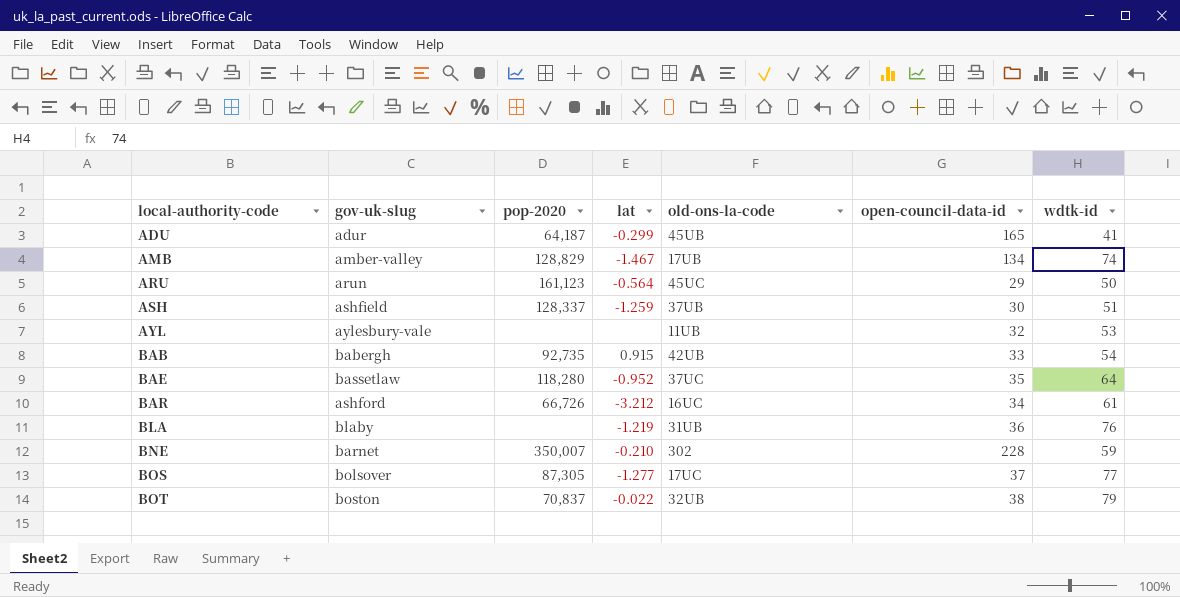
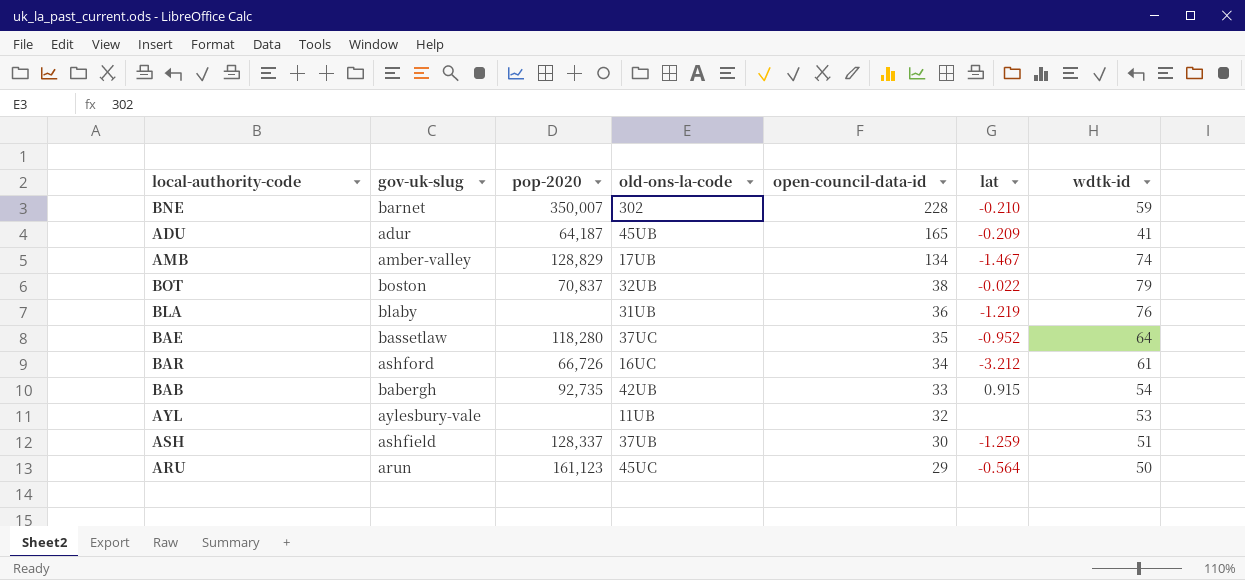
row order: local-authority-code ascending -> open-council-data-id descending
column lat | position: 4 -> 6
row BOS: bolsover | 87,305 | -1.277 | 17UC | 37 | 77 -> none
ADU | lat: -0.299 -> -0.209

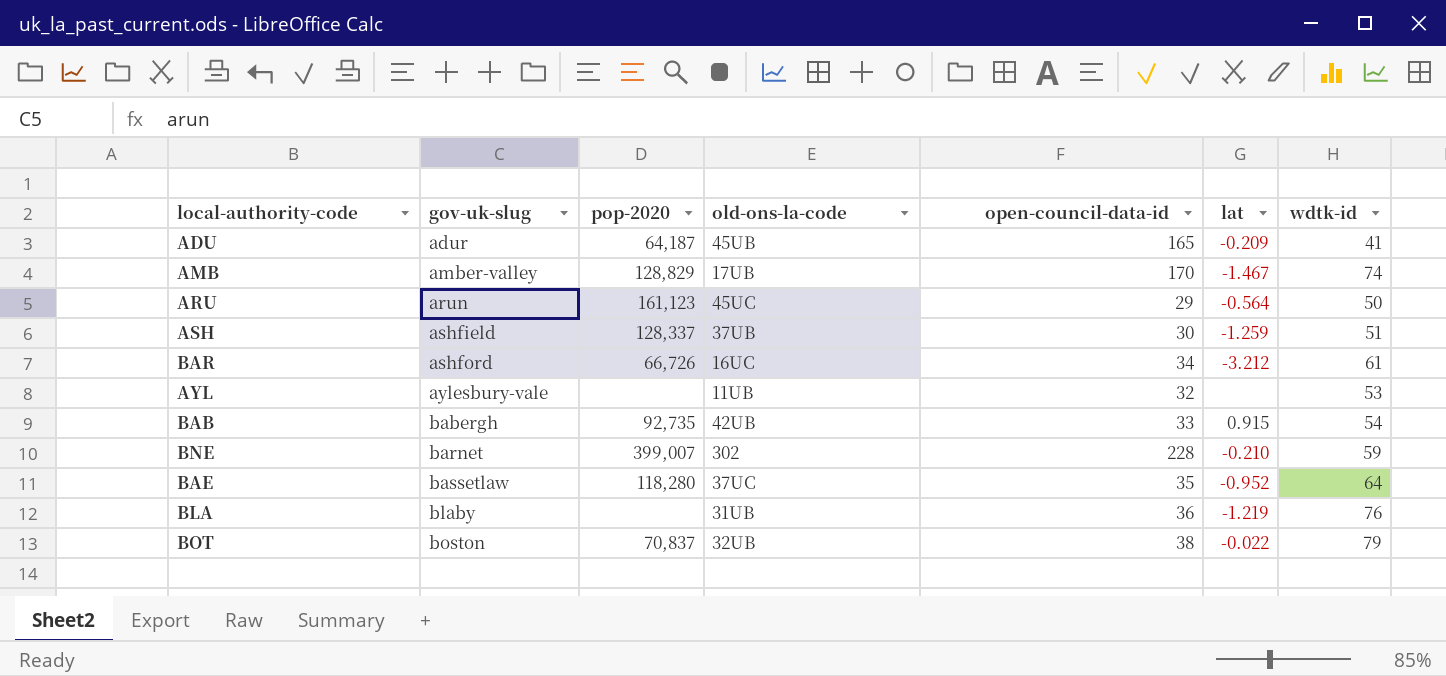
row order: open-council-data-id descending -> gov-uk-slug ascending
AMB | open-council-data-id: 134 -> 170
BNE | pop-2020: 350,007 -> 399,007

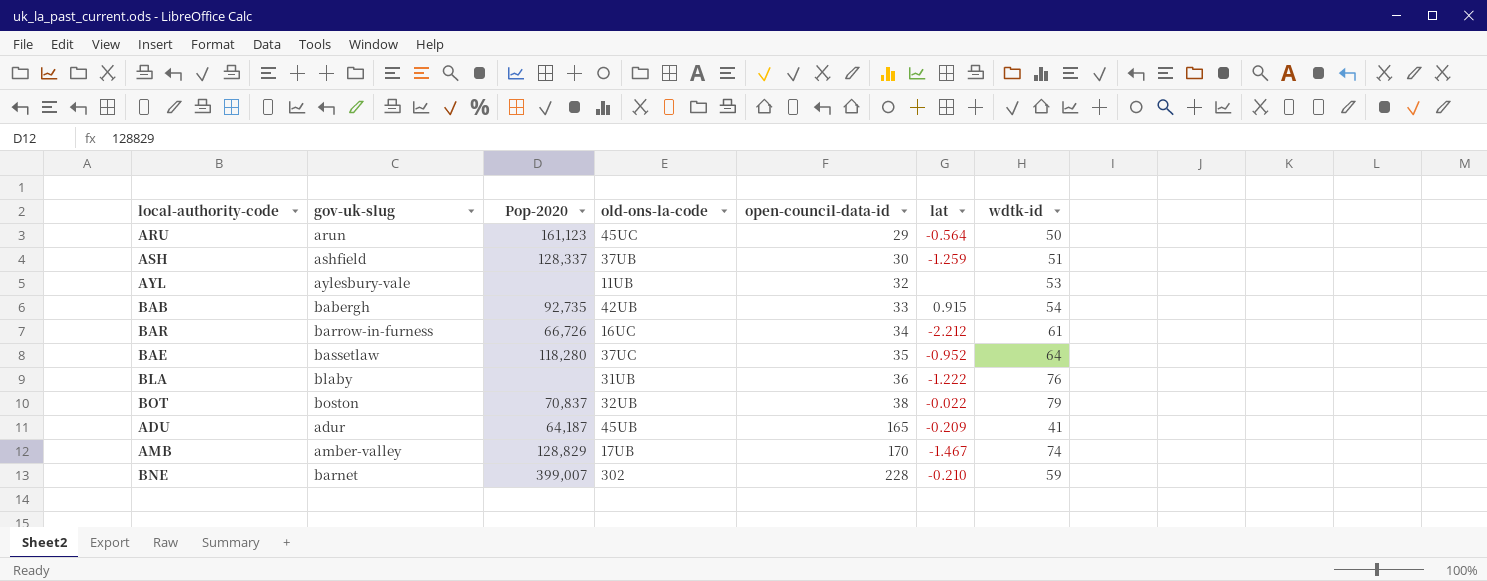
row order: gov-uk-slug ascending -> open-council-data-id ascending
column name: pop-2020 -> Pop-2020
BAR | gov-uk-slug: ashford -> barrow-in-furness
BAR | lat: -3.212 -> -2.212
BLA | lat: -1.219 -> -1.222

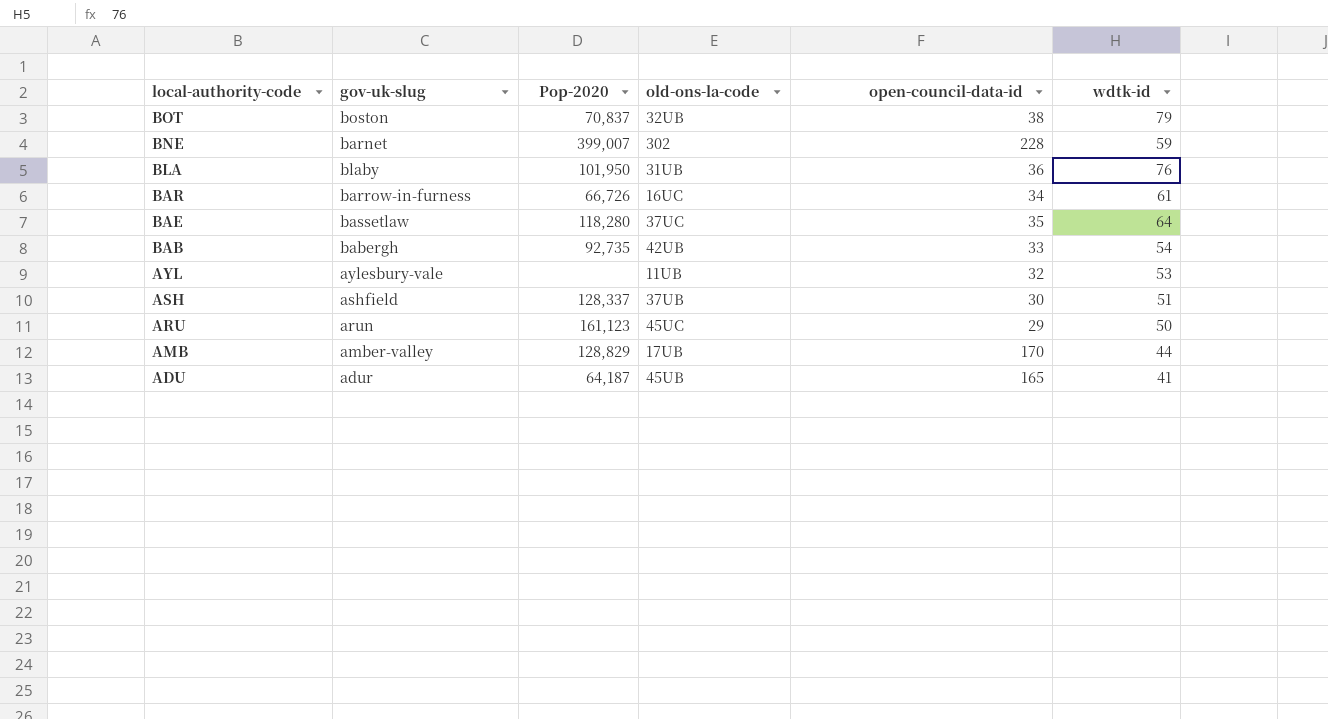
row order: open-council-data-id ascending -> local-authority-code descending
column lat | position: 6 -> none
BLA | Pop-2020: none -> 101,950
AMB | wdtk-id: 74 -> 44

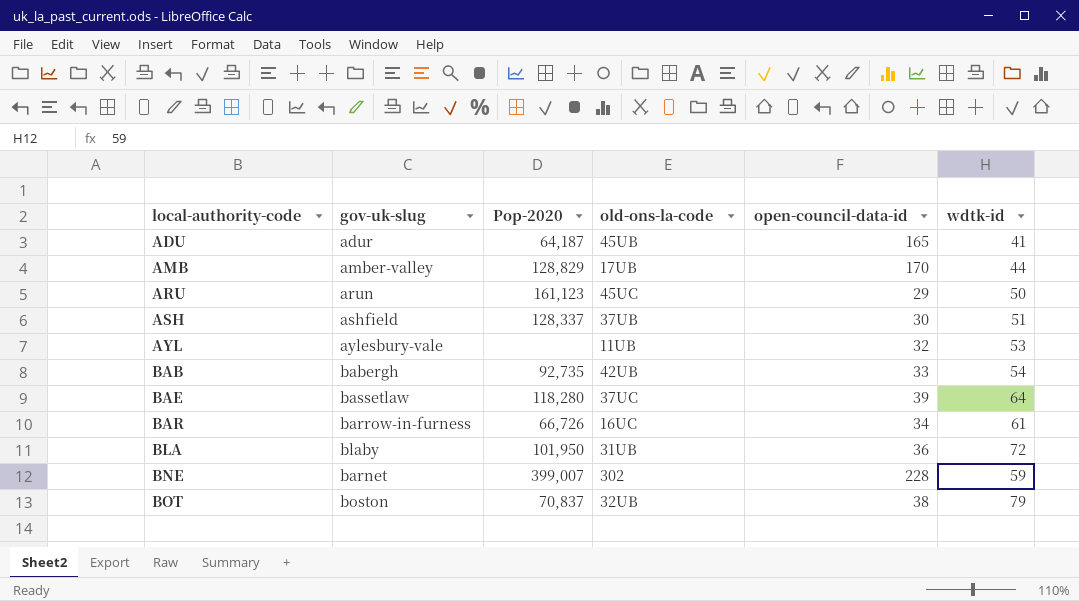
row order: local-authority-code descending -> local-authority-code ascending
BAE | open-council-data-id: 35 -> 39
BLA | wdtk-id: 76 -> 72

